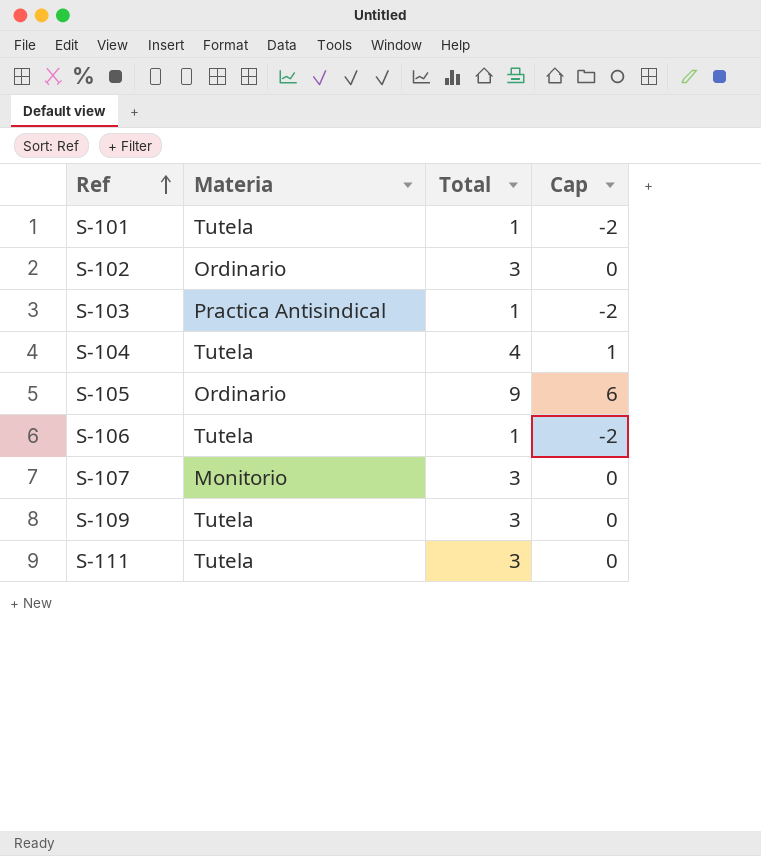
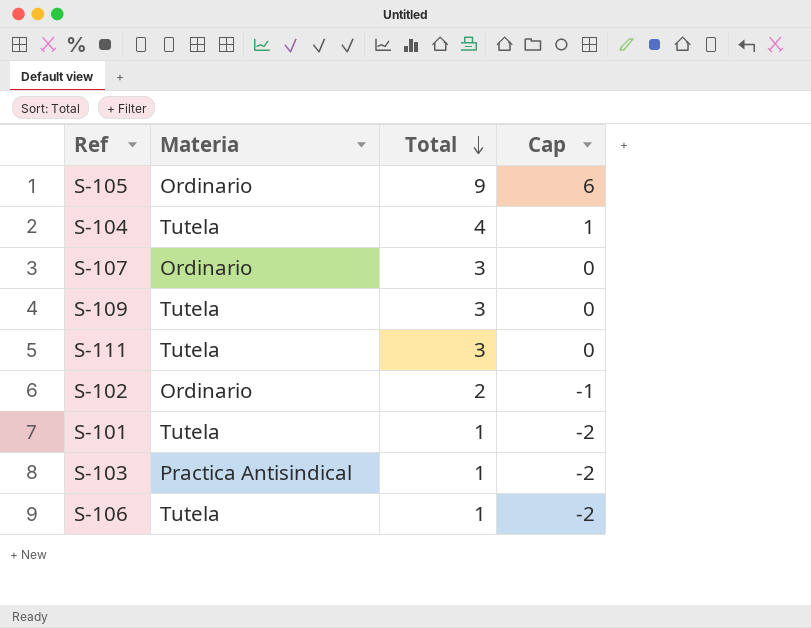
row order: Ref ascending -> Total descending
S-107 | Materia: Monitorio -> Ordinario
S-102 | Total: 3 -> 2
S-102 | Cap: 0 -> -1

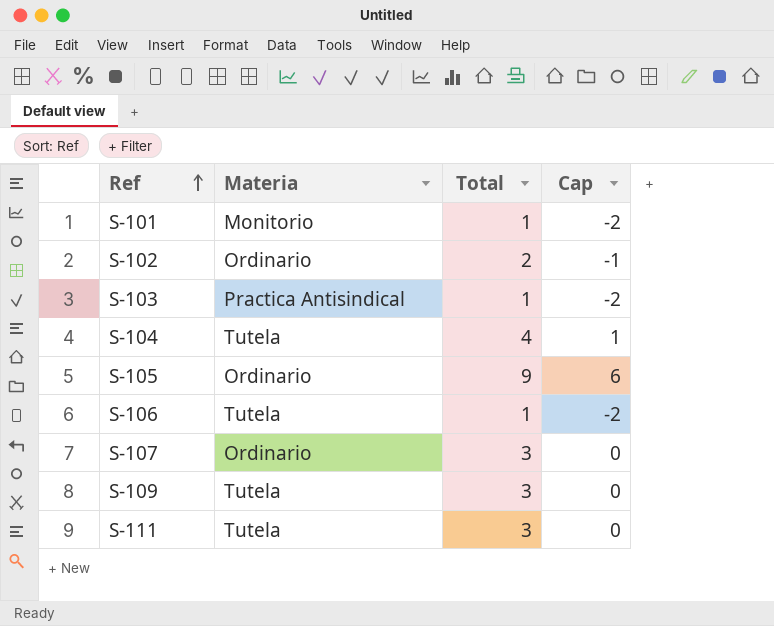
row order: Total descending -> Ref ascending
S-101 | Materia: Tutela -> Monitorio

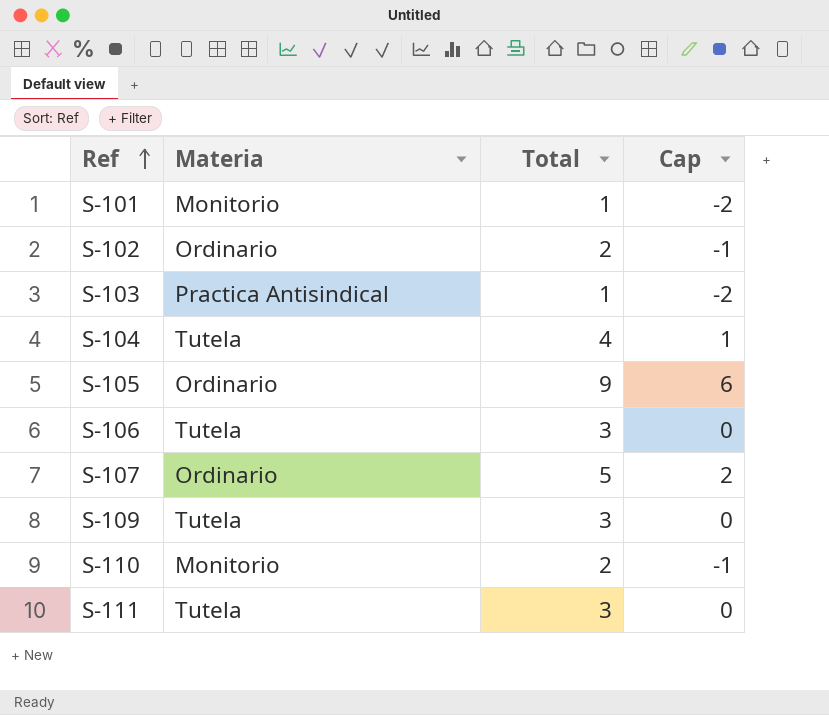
S-106 | Total: 1 -> 3
S-106 | Cap: -2 -> 0
S-107 | Total: 3 -> 5
S-107 | Cap: 0 -> 2
row S-110: none -> Monitorio | 2 | -1

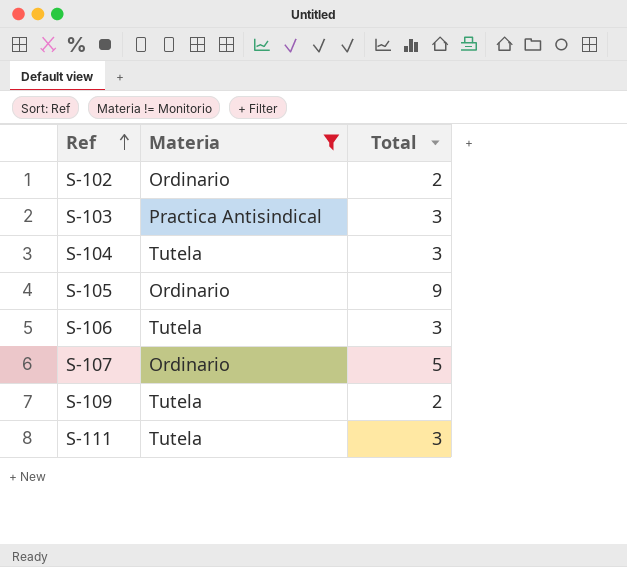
filter: none -> Materia != Monitorio
column Cap | formula: [Total] - 3 -> none
S-103 | Total: 1 -> 3
S-104 | Total: 4 -> 3
S-109 | Total: 3 -> 2

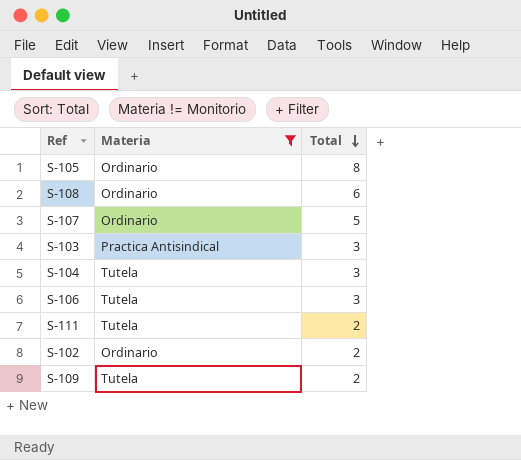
row order: Ref ascending -> Total descending
S-105 | Total: 9 -> 8
row S-108: none -> Ordinario | 6
S-111 | Total: 3 -> 2

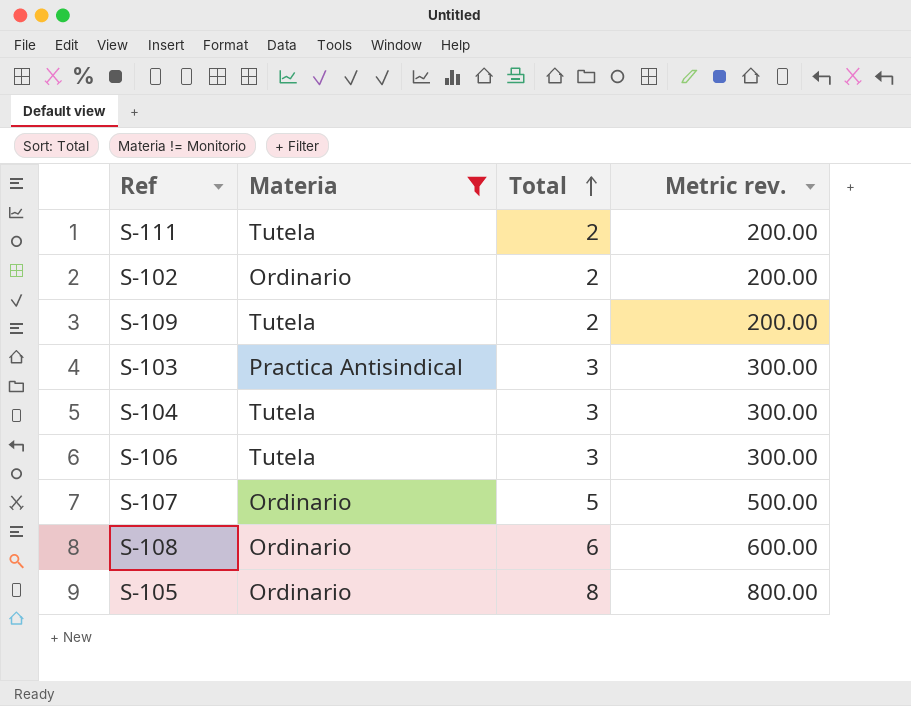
row order: Total descending -> Total ascending
column Metric rev. | formula: none -> [Total] * 100

